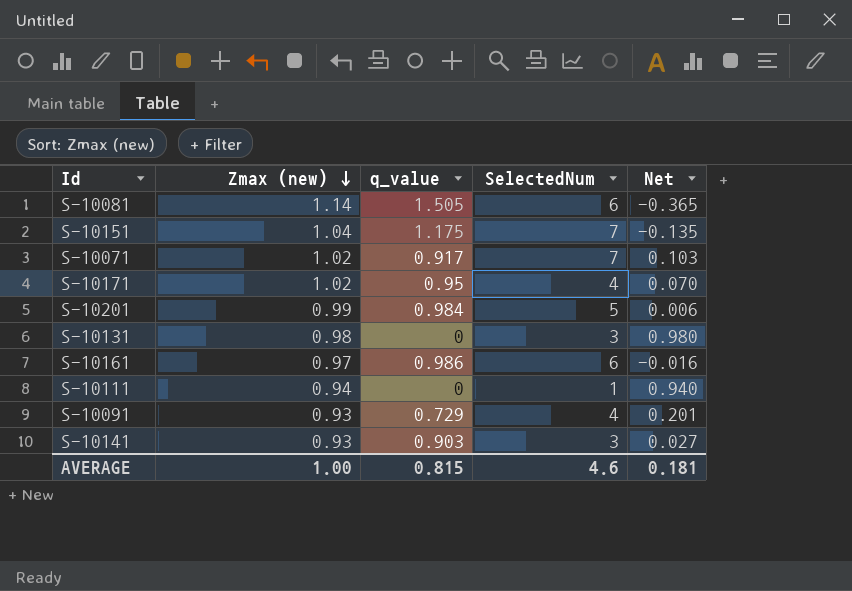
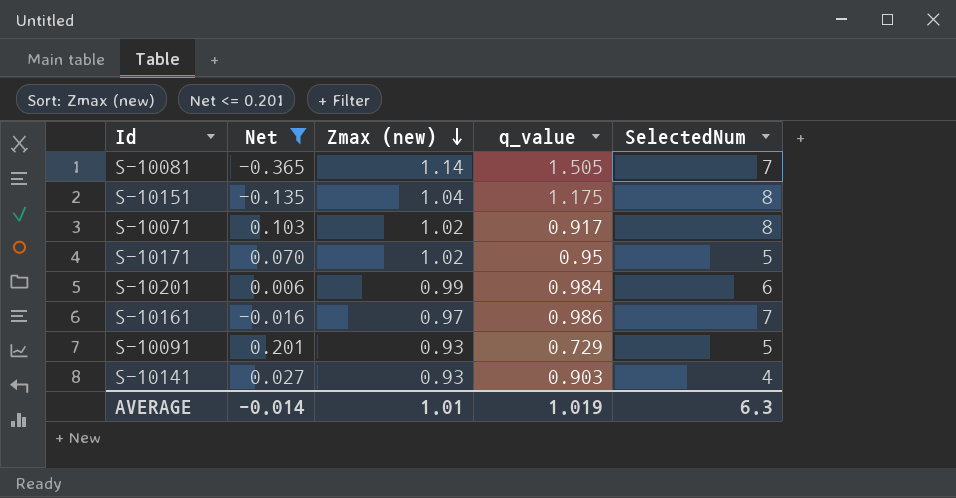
filter: none -> Net <= 0.201
column Net | position: 5 -> 2
S-10081 | SelectedNum: 6 -> 7
S-10151 | SelectedNum: 7 -> 8
S-10071 | SelectedNum: 7 -> 8
S-10171 | SelectedNum: 4 -> 5
S-10201 | SelectedNum: 5 -> 6
S-10161 | SelectedNum: 6 -> 7
S-10091 | SelectedNum: 4 -> 5
S-10141 | SelectedNum: 3 -> 4
AVERAGE | Net: 0.181 -> -0.014
AVERAGE | Zmax (new): 1.00 -> 1.01
AVERAGE | q_value: 0.815 -> 1.019
AVERAGE | SelectedNum: 4.6 -> 6.3

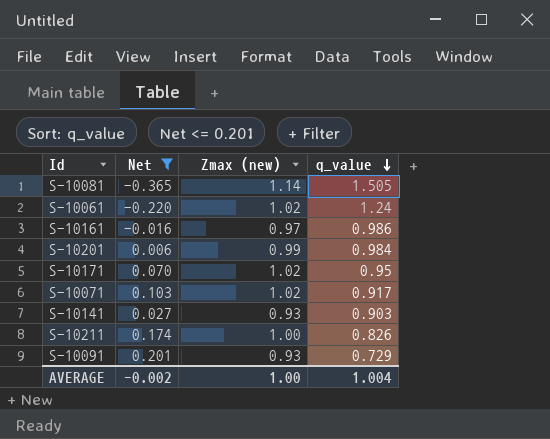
row order: Zmax (new) descending -> q_value descending
column SelectedNum | position: 5 -> none
row S-10151: -0.135 | 1.04 | 1.175 | 8 -> none
row S-10061: none -> -0.220 | 1.02 | 1.24
row S-10211: none -> 0.174 | 1.00 | 0.826
AVERAGE | Net: -0.014 -> -0.002
AVERAGE | Zmax (new): 1.01 -> 1.00
AVERAGE | q_value: 1.019 -> 1.004

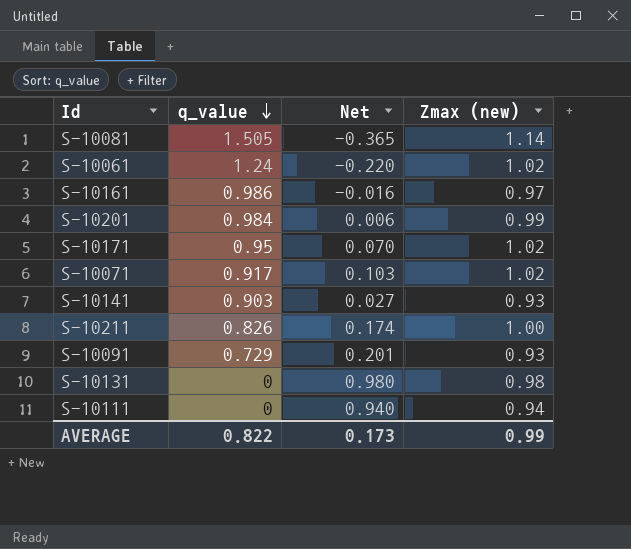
filter: Net <= 0.201 -> none
column q_value | position: 4 -> 2
AVERAGE | q_value: 1.004 -> 0.822
AVERAGE | Net: -0.002 -> 0.173
AVERAGE | Zmax (new): 1.00 -> 0.99

